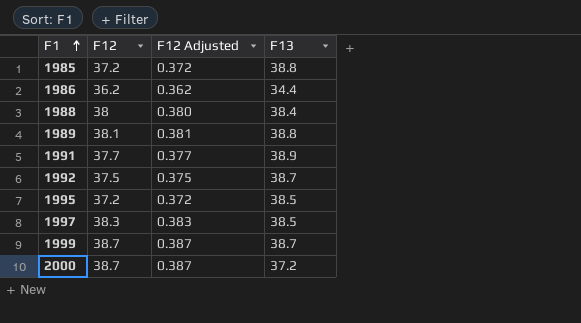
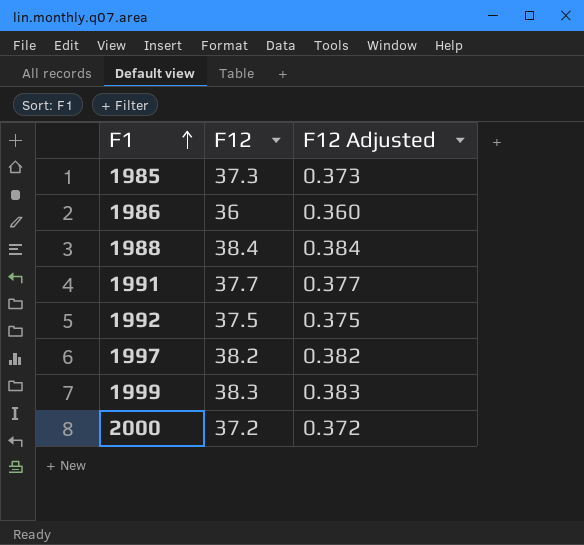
column F13 | position: 4 -> none
row 1989: 38.1 | 0.381 | 38.8 -> none
row 1995: 37.2 | 0.372 | 38.5 -> none
1985 | F12: 37.2 -> 37.3
1985 | F12 Adjusted: 0.372 -> 0.373
1986 | F12: 36.2 -> 36
1986 | F12 Adjusted: 0.362 -> 0.360
1988 | F12: 38 -> 38.4
1988 | F12 Adjusted: 0.380 -> 0.384
1997 | F12: 38.3 -> 38.2
1997 | F12 Adjusted: 0.383 -> 0.382
1999 | F12: 38.7 -> 38.3
1999 | F12 Adjusted: 0.387 -> 0.383
2000 | F12: 38.7 -> 37.2
2000 | F12 Adjusted: 0.387 -> 0.372

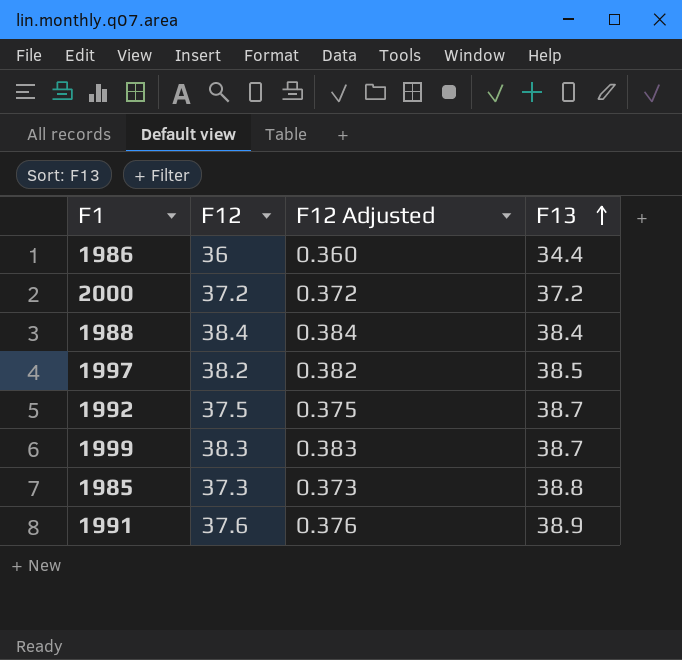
row order: F1 ascending -> F13 ascending
column F13 | position: none -> 4
1991 | F12: 37.7 -> 37.6
1991 | F12 Adjusted: 0.377 -> 0.376

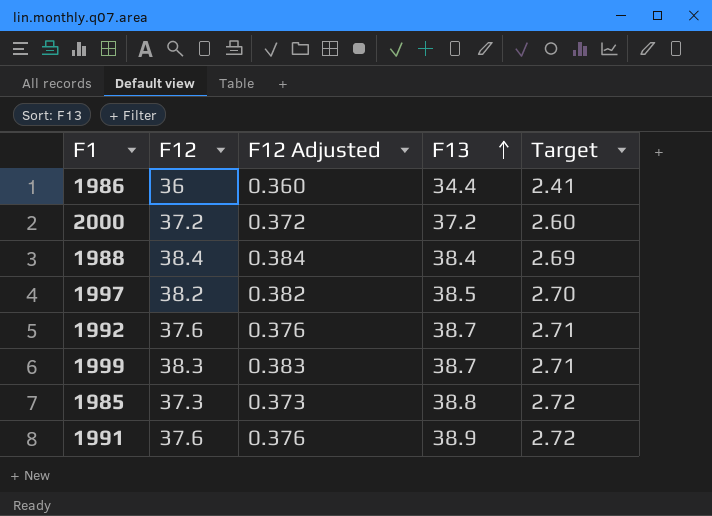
column Target | formula: none -> [F13] * 0.07
1992 | F12: 37.5 -> 37.6
1992 | F12 Adjusted: 0.375 -> 0.376

